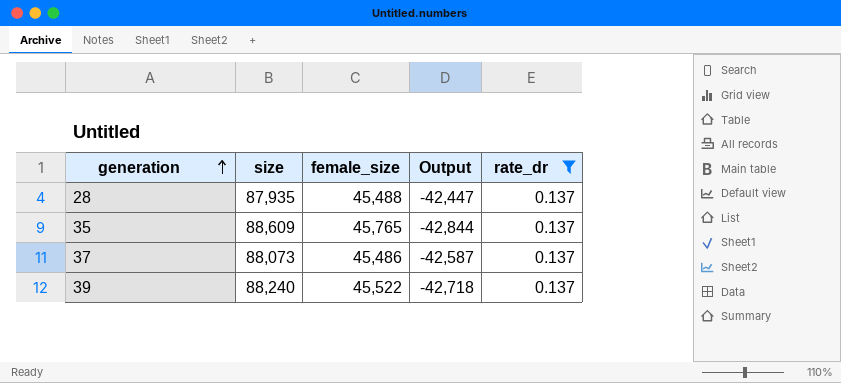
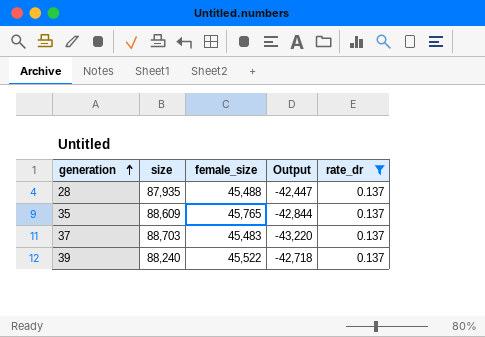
37 | size: 88,073 -> 88,703
37 | female_size: 45,486 -> 45,483
37 | Output: -42,587 -> -43,220

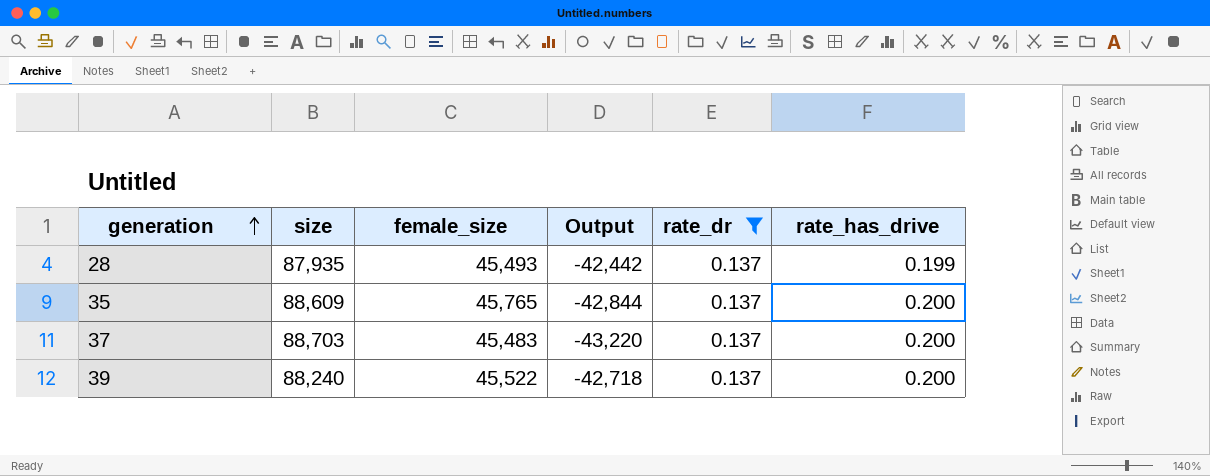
column rate_has_drive | position: none -> 6
28 | female_size: 45,488 -> 45,493
28 | Output: -42,447 -> -42,442

